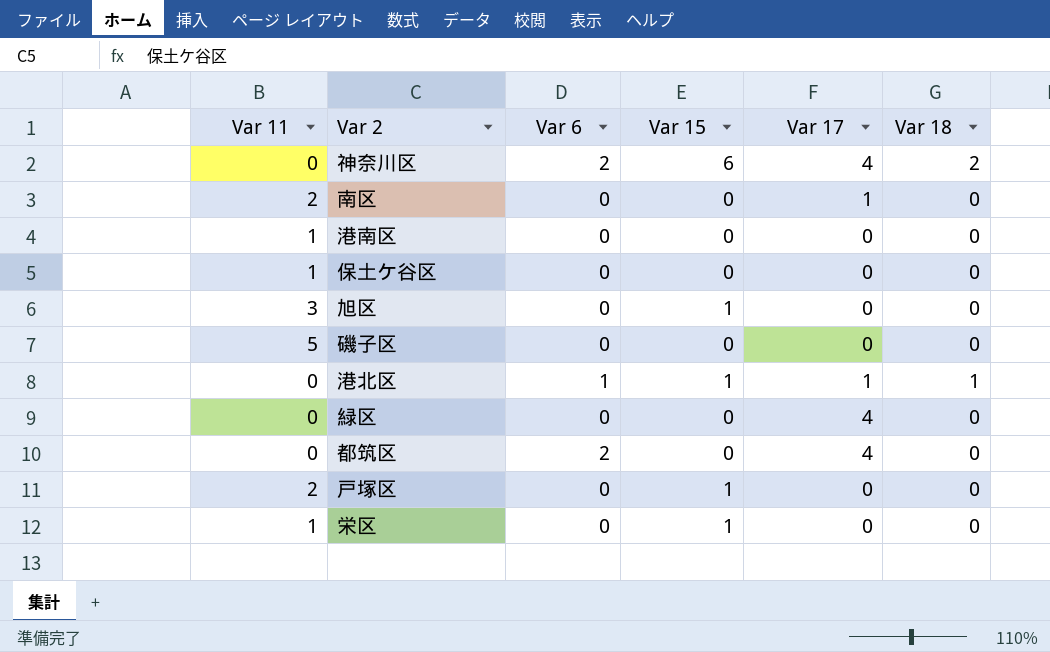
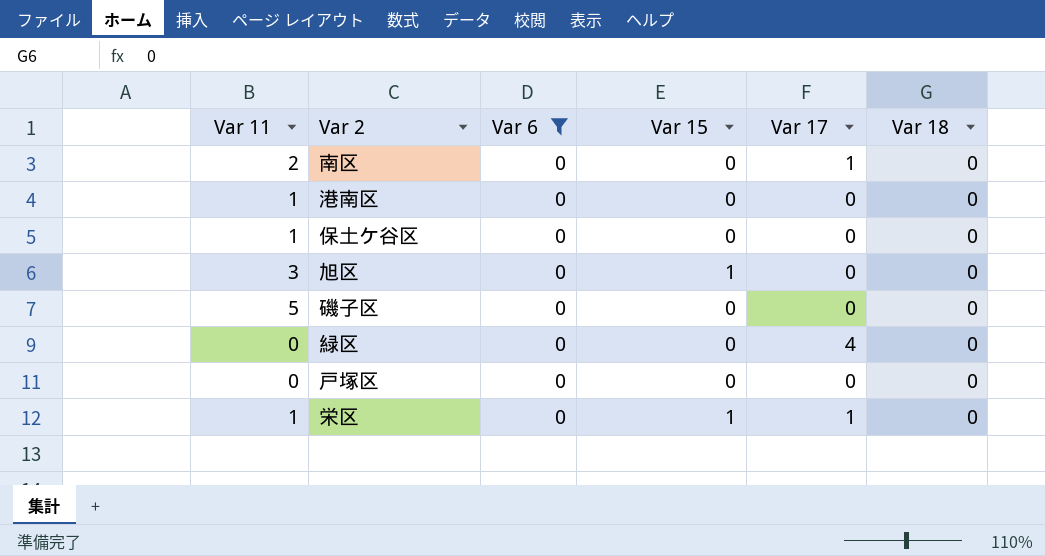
filter: none -> Var 6 = 0
戸塚区 | Var 11: 2 -> 0
戸塚区 | Var 15: 1 -> 0
栄区 | Var 17: 0 -> 1

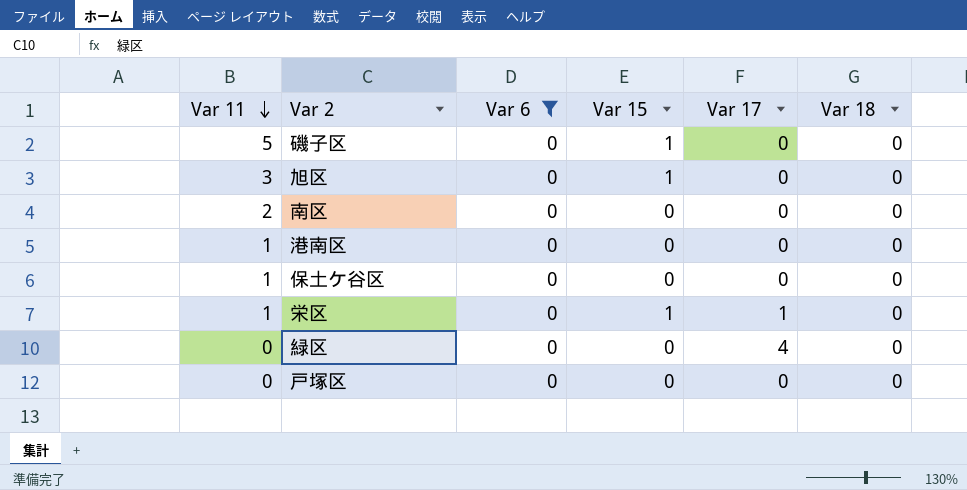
row order: none -> Var 11 descending
磯子区 | Var 15: 0 -> 1
南区 | Var 17: 1 -> 0

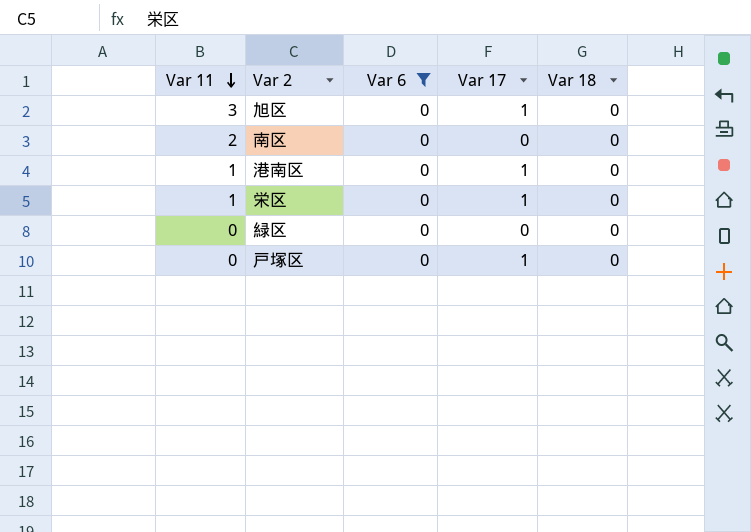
column Var 15 | position: 4 -> none
row 磯子区: 5 | 0 | 1 | 0 | 0 -> none
row 保土ケ谷区: 1 | 0 | 0 | 0 | 0 -> none
旭区 | Var 17: 0 -> 1
港南区 | Var 17: 0 -> 1
緑区 | Var 17: 4 -> 0
戸塚区 | Var 17: 0 -> 1

